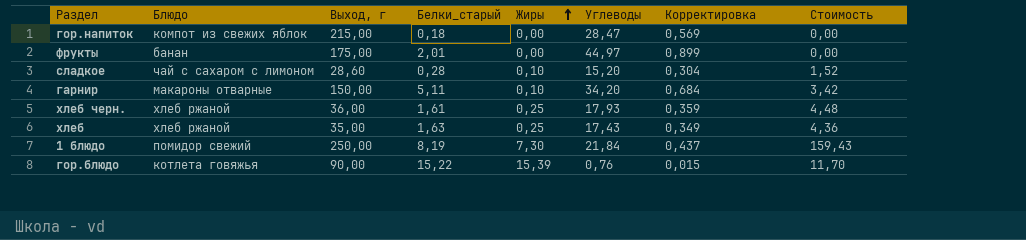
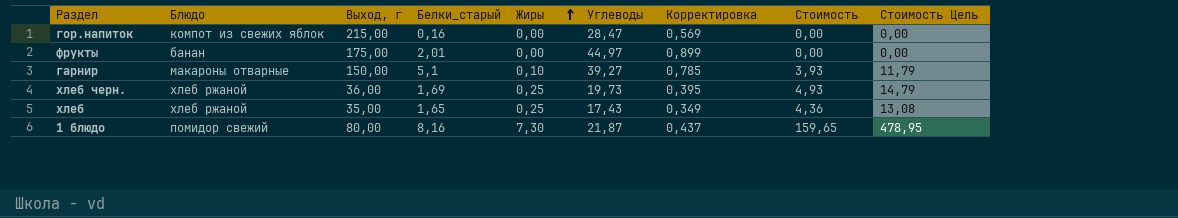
column Стоимость Цель | formula: none -> [Стоимость] * 3
row сладкое: чай с сахаром с лимоном | 28,60 | 0,28 | 0,10 | 15,20 | 0,304 | 1,52 -> none
row гор.блюдо: котлета говяжья | 90,00 | 15,22 | 15,39 | 0,76 | 0,015 | 11,70 -> none
гор.напиток | Белки_старый: 0,18 -> 0,16
гарнир | Белки_старый: 5,11 -> 5,1
гарнир | Углеводы: 34,20 -> 39,27
гарнир | Корректировка: 0,684 -> 0,785
гарнир | Стоимость: 3,42 -> 3,93
хлеб черн. | Белки_старый: 1,61 -> 1,69
хлеб черн. | Углеводы: 17,93 -> 19,73
хлеб черн. | Корректировка: 0,359 -> 0,395
хлеб черн. | Стоимость: 4,48 -> 4,93
хлеб | Белки_старый: 1,63 -> 1,65
1 блюдо | Выход, г: 250,00 -> 80,00
1 блюдо | Белки_старый: 8,19 -> 8,16
1 блюдо | Углеводы: 21,84 -> 21,87
1 блюдо | Стоимость: 159,43 -> 159,65

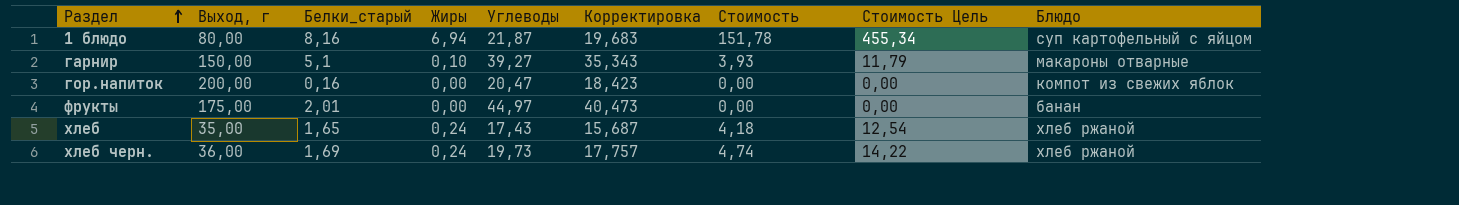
row order: Жиры ascending -> Раздел ascending
column Корректировка | formula: [Углеводы] * 0,02 -> [Углеводы] * 0,9
column Блюдо | position: 2 -> 9
1 блюдо | Жиры: 7,30 -> 6,94
1 блюдо | Стоимость: 159,65 -> 151,78
1 блюдо | Стоимость Цель: 478,95 -> 455,34
1 блюдо | Блюдо: помидор свежий -> суп картофельный с яйцом
гор.напиток | Выход, г: 215,00 -> 200,00
гор.напиток | Углеводы: 28,47 -> 20,47
хлеб | Жиры: 0,25 -> 0,24
хлеб | Стоимость: 4,36 -> 4,18
хлеб | Стоимость Цель: 13,08 -> 12,54
хлеб черн. | Жиры: 0,25 -> 0,24
хлеб черн. | Стоимость: 4,93 -> 4,74
хлеб черн. | Стоимость Цель: 14,79 -> 14,22

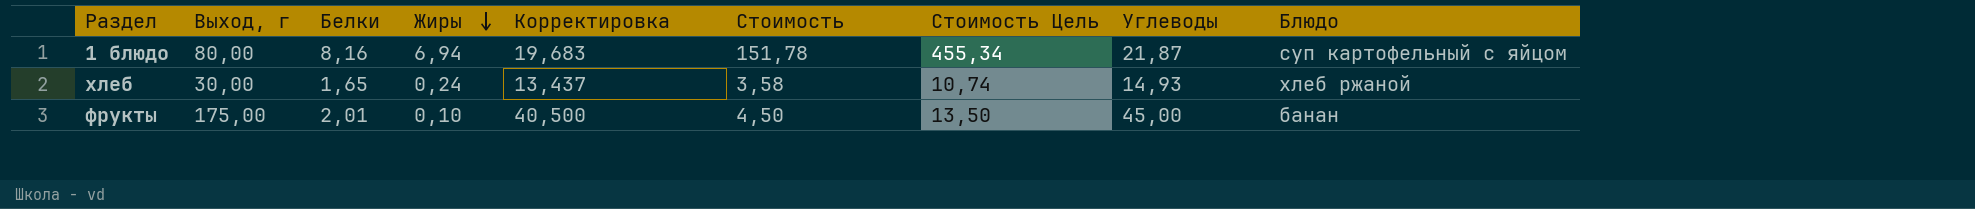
row order: Раздел ascending -> Жиры descending
column name: Белки_старый -> Белки
column Углеводы | position: 5 -> 8
row гарнир: 150,00 | 5,1 | 0,10 | 39,27 | 35,343 | 3,93 | 11,79 | макароны отварные -> none
row гор.напиток: 200,00 | 0,16 | 0,00 | 20,47 | 18,423 | 0,00 | 0,00 | компот из свежих яблок -> none
row хлеб черн.: 36,00 | 1,69 | 0,24 | 19,73 | 17,757 | 4,74 | 14,22 | хлеб ржаной -> none
хлеб | Выход, г: 35,00 -> 30,00
хлеб | Корректировка: 15,687 -> 13,437
хлеб | Стоимость: 4,18 -> 3,58
хлеб | Стоимость Цель: 12,54 -> 10,74
хлеб | Углеводы: 17,43 -> 14,93
фрукты | Жиры: 0,00 -> 0,10
фрукты | Корректировка: 40,473 -> 40,500
фрукты | Стоимость: 0,00 -> 4,50
фрукты | Стоимость Цель: 0,00 -> 13,50
фрукты | Углеводы: 44,97 -> 45,00

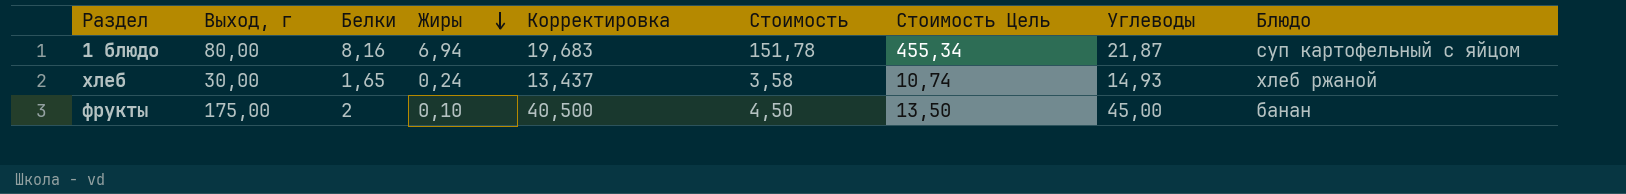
фрукты | Белки: 2,01 -> 2

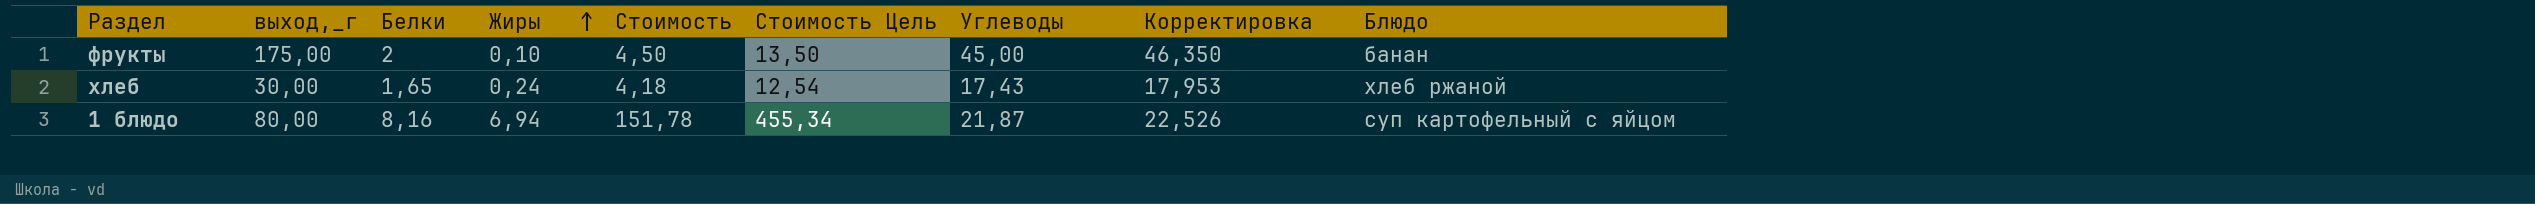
row order: Жиры descending -> Жиры ascending
column name: Выход, г -> выход,_г
column Корректировка | formula: [Углеводы] * 0,9 -> [Углеводы] * 1,03
column Корректировка | position: 5 -> 8
хлеб | Стоимость: 3,58 -> 4,18
хлеб | Стоимость Цель: 10,74 -> 12,54
хлеб | Углеводы: 14,93 -> 17,43

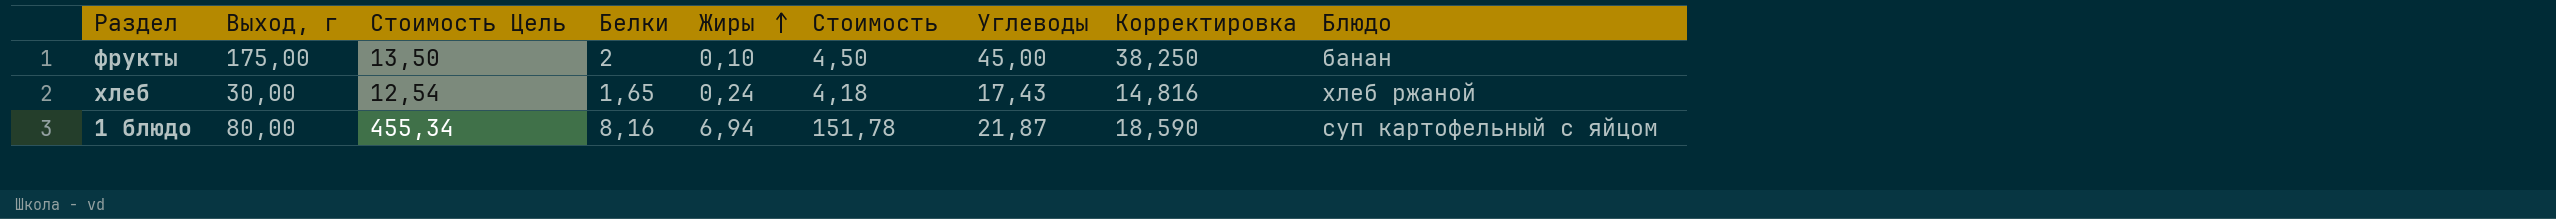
column name: выход,_г -> Выход, г
column Стоимость Цель | position: 6 -> 3
column Корректировка | formula: [Углеводы] * 1,03 -> [Углеводы] * 0,85

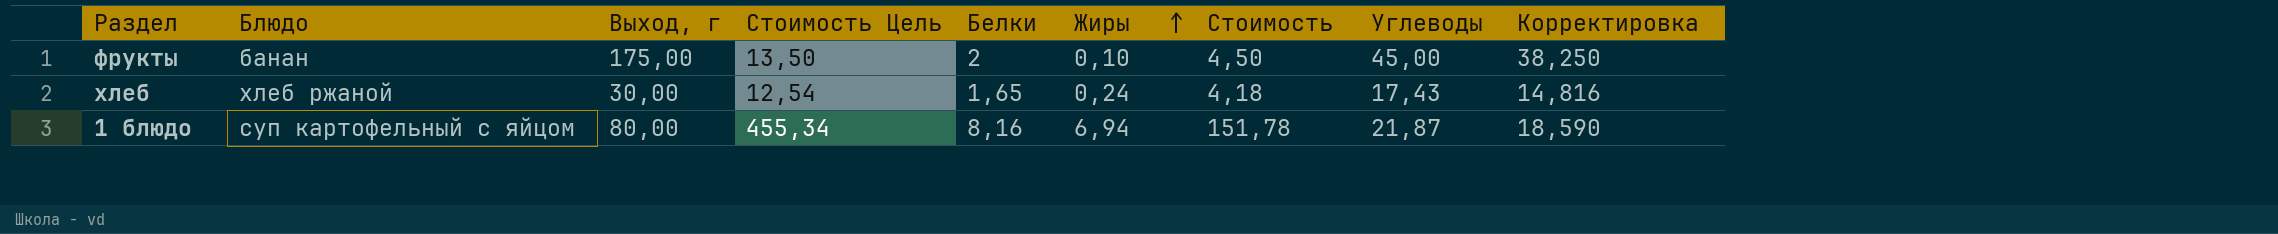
column Блюдо | position: 9 -> 2

